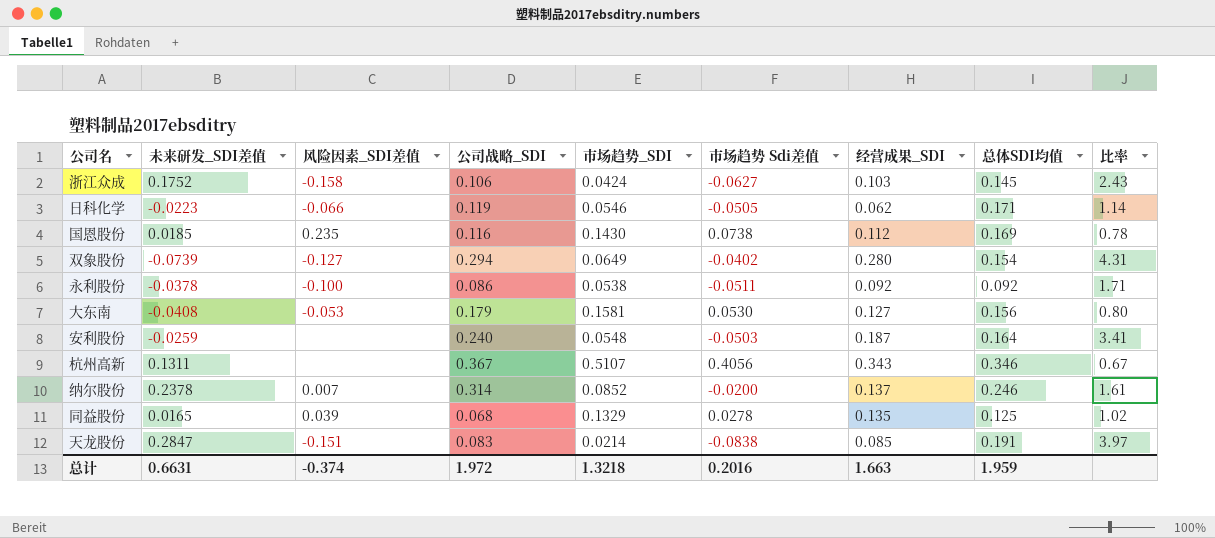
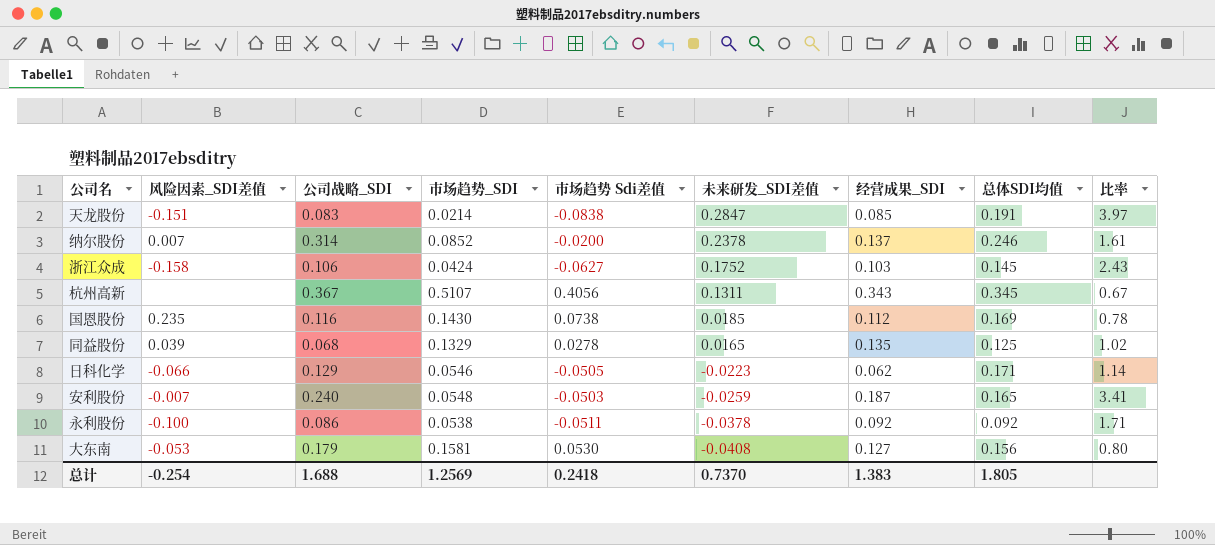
row order: none -> 未来研发_SDI差值 descending
column 未来研发_SDI差值 | position: 2 -> 6
row 双象股份: -0.0739 | -0.127 | 0.294 | 0.0649 | -0.0402 | 0.280 | 0.154 | 4.31 -> none
杭州高新 | 总体SDI均值: 0.346 -> 0.345
日科化学 | 公司战略_SDI: 0.119 -> 0.129
安利股份 | 风险因素_SDI差值: none -> -0.007
安利股份 | 总体SDI均值: 0.164 -> 0.165
总计 | 风险因素_SDI差值: -0.374 -> -0.254
总计 | 公司战略_SDI: 1.972 -> 1.688
总计 | 市场趋势_SDI: 1.3218 -> 1.2569
总计 | 市场趋势 Sdi差值: 0.2016 -> 0.2418
总计 | 未来研发_SDI差值: 0.6631 -> 0.7370
总计 | 经营成果_SDI: 1.663 -> 1.383
总计 | 总体SDI均值: 1.959 -> 1.805

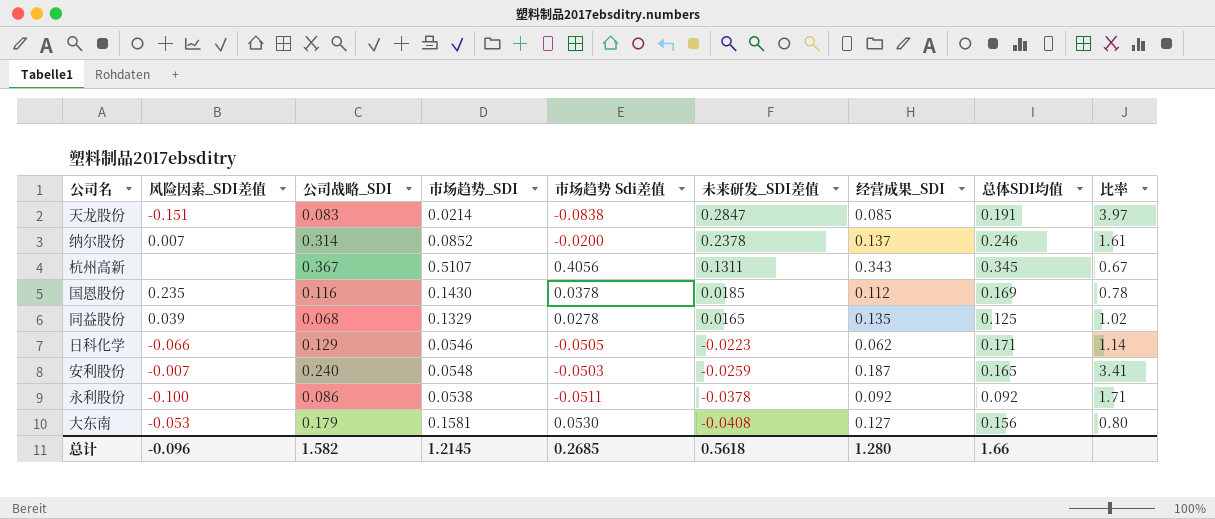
row 浙江众成: -0.158 | 0.106 | 0.0424 | -0.0627 | 0.1752 | 0.103 | 0.145 | 2.43 -> none
国恩股份 | 市场趋势 Sdi差值: 0.0738 -> 0.0378
总计 | 风险因素_SDI差值: -0.254 -> -0.096
总计 | 公司战略_SDI: 1.688 -> 1.582
总计 | 市场趋势_SDI: 1.2569 -> 1.2145
总计 | 市场趋势 Sdi差值: 0.2418 -> 0.2685
总计 | 未来研发_SDI差值: 0.7370 -> 0.5618
总计 | 经营成果_SDI: 1.383 -> 1.280
总计 | 总体SDI均值: 1.805 -> 1.66

